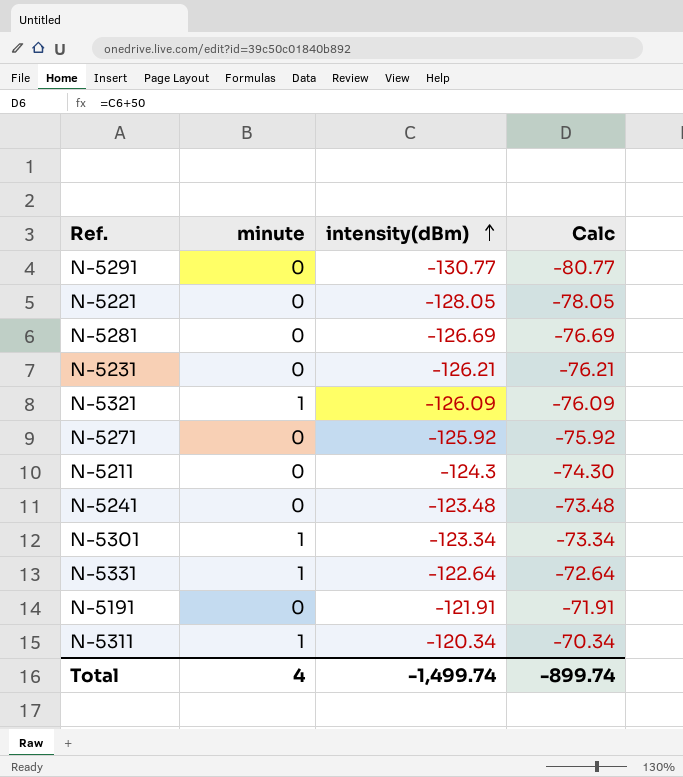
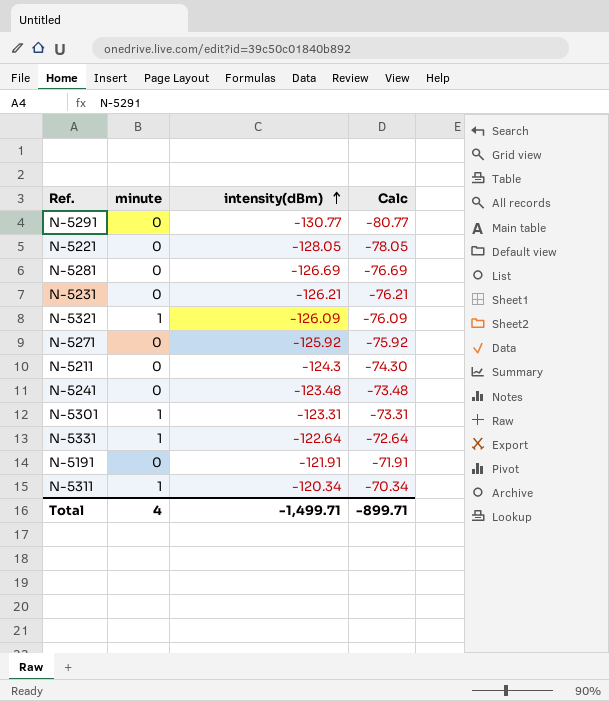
N-5301 | intensity(dBm): -123.34 -> -123.31
N-5301 | Calc: -73.34 -> -73.31
Total | intensity(dBm): -1,499.74 -> -1,499.71
Total | Calc: -899.74 -> -899.71

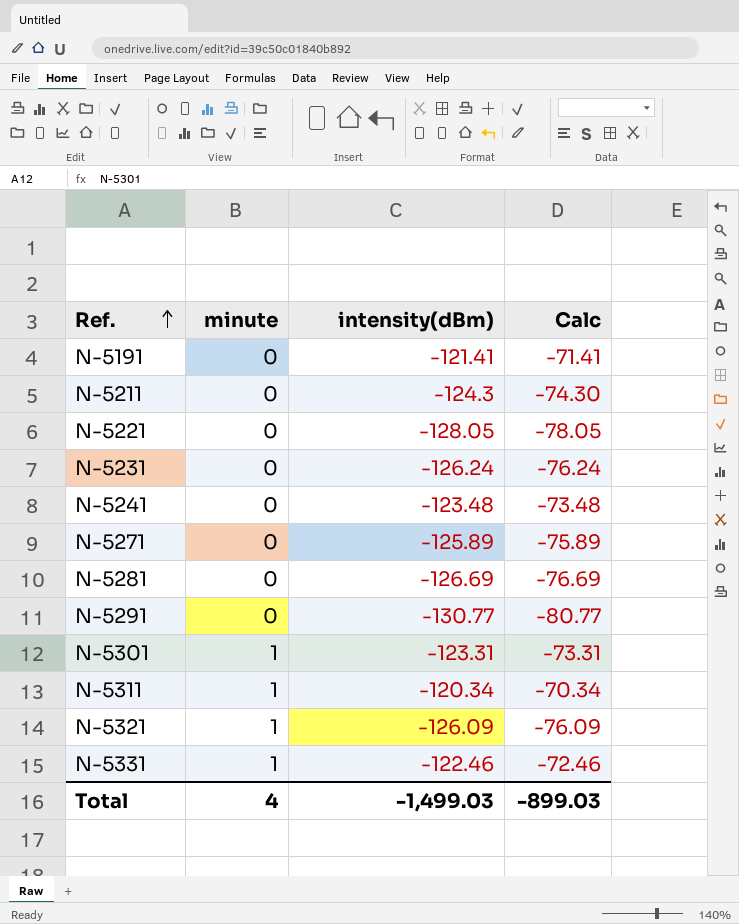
row order: intensity(dBm) ascending -> Ref. ascending
N-5191 | intensity(dBm): -121.91 -> -121.41
N-5191 | Calc: -71.91 -> -71.41
N-5231 | intensity(dBm): -126.21 -> -126.24
N-5231 | Calc: -76.21 -> -76.24
N-5271 | intensity(dBm): -125.92 -> -125.89
N-5271 | Calc: -75.92 -> -75.89
N-5331 | intensity(dBm): -122.64 -> -122.46
N-5331 | Calc: -72.64 -> -72.46
Total | intensity(dBm): -1,499.71 -> -1,499.03
Total | Calc: -899.71 -> -899.03

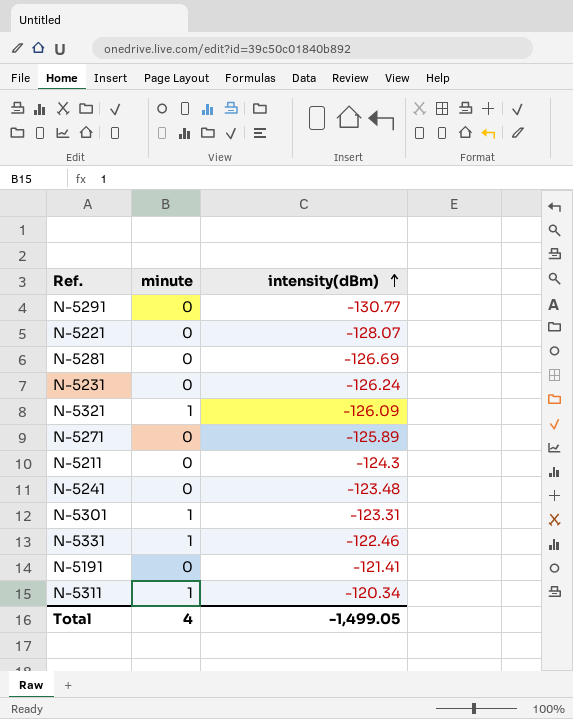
row order: Ref. ascending -> intensity(dBm) ascending
column Calc | formula: [intensity(dBm)] + 50 -> none
N-5221 | intensity(dBm): -128.05 -> -128.07
Total | intensity(dBm): -1,499.03 -> -1,499.05

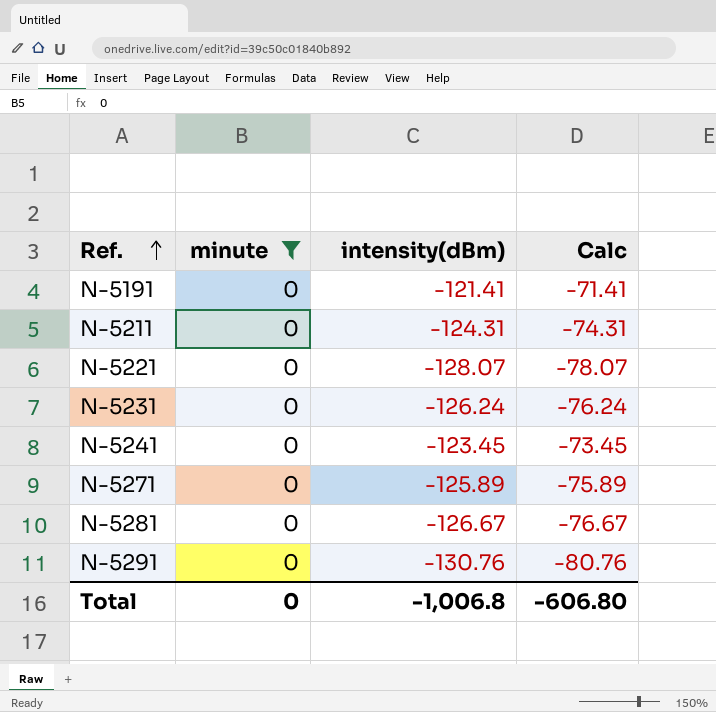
filter: none -> minute = 0
row order: intensity(dBm) ascending -> Ref. ascending
column Calc | formula: none -> [intensity(dBm)] + 50
N-5211 | intensity(dBm): -124.3 -> -124.31
N-5241 | intensity(dBm): -123.48 -> -123.45
N-5281 | intensity(dBm): -126.69 -> -126.67
N-5291 | intensity(dBm): -130.77 -> -130.76
Total | minute: 4 -> 0
Total | intensity(dBm): -1,499.05 -> -1,006.8

